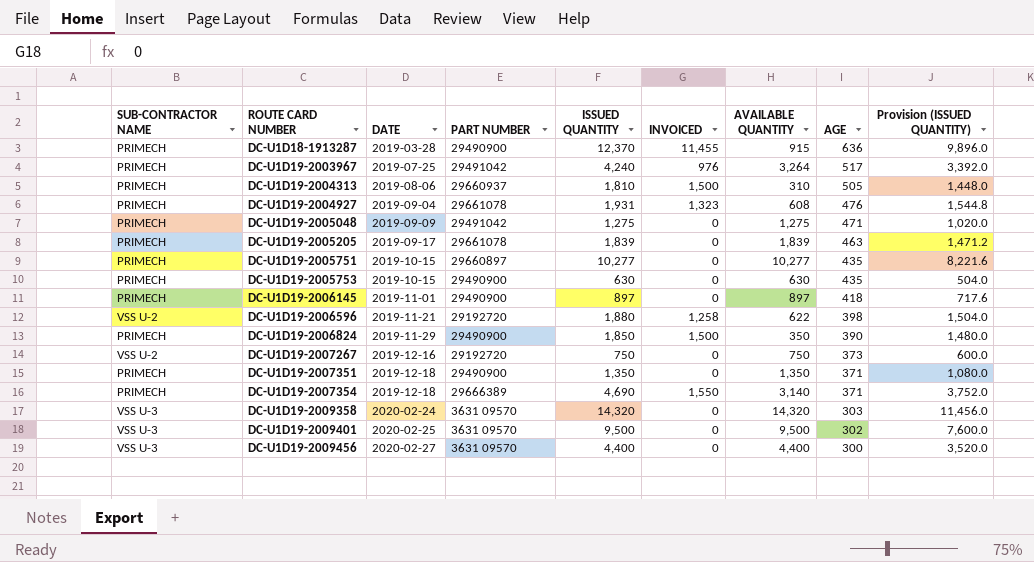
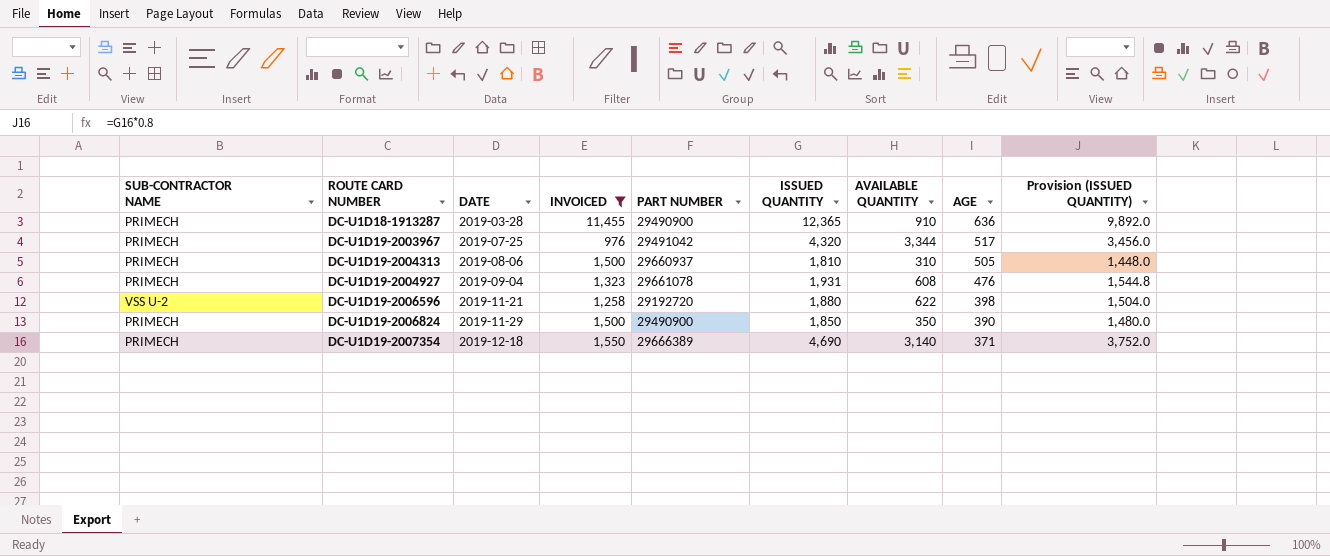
filter: none -> INVOICED != 0
column INVOICED | position: 6 -> 4
DC-U1D18-1913287 | ISSUED QUANTITY: 12,370 -> 12,365
DC-U1D18-1913287 | AVAILABLE QUANTITY: 915 -> 910
DC-U1D18-1913287 | Provision (ISSUED QUANTITY): 9,896.0 -> 9,892.0
DC-U1D19-2003967 | ISSUED QUANTITY: 4,240 -> 4,320
DC-U1D19-2003967 | AVAILABLE QUANTITY: 3,264 -> 3,344
DC-U1D19-2003967 | Provision (ISSUED QUANTITY): 3,392.0 -> 3,456.0

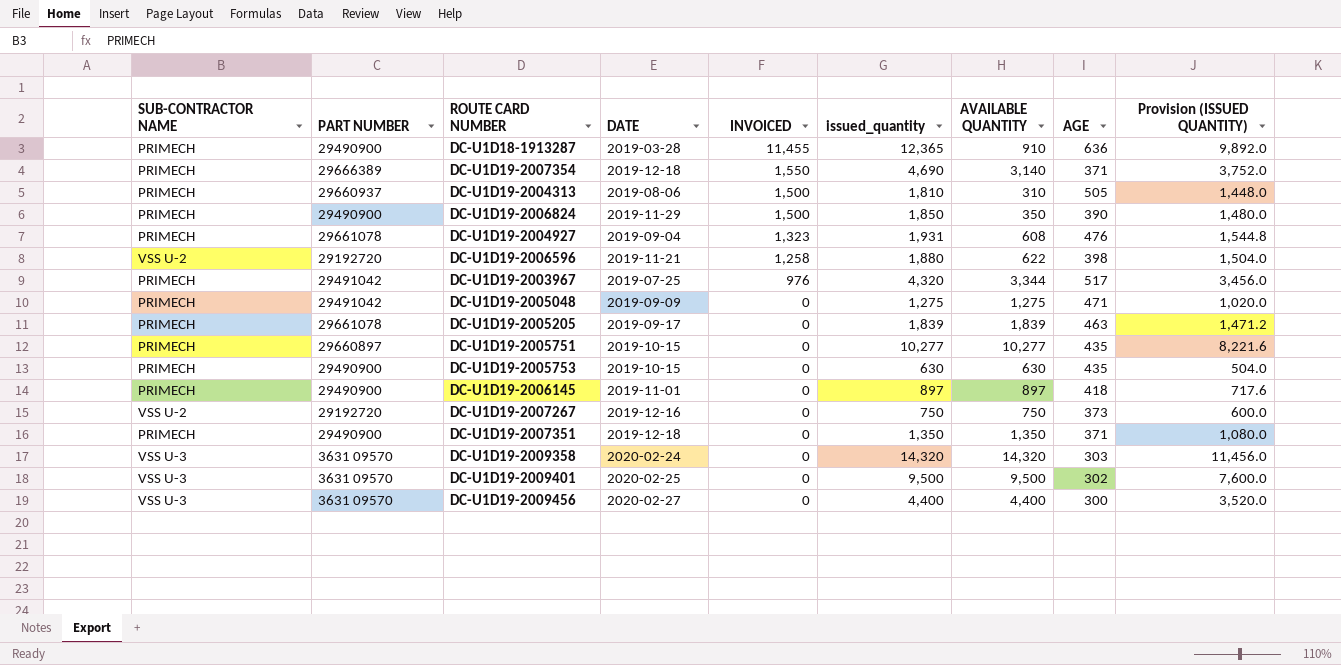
filter: INVOICED != 0 -> none
row order: ROUTE CARD NUMBER ascending -> INVOICED descending
column PART NUMBER | position: 5 -> 2
column name: ISSUED QUANTITY -> issued_quantity

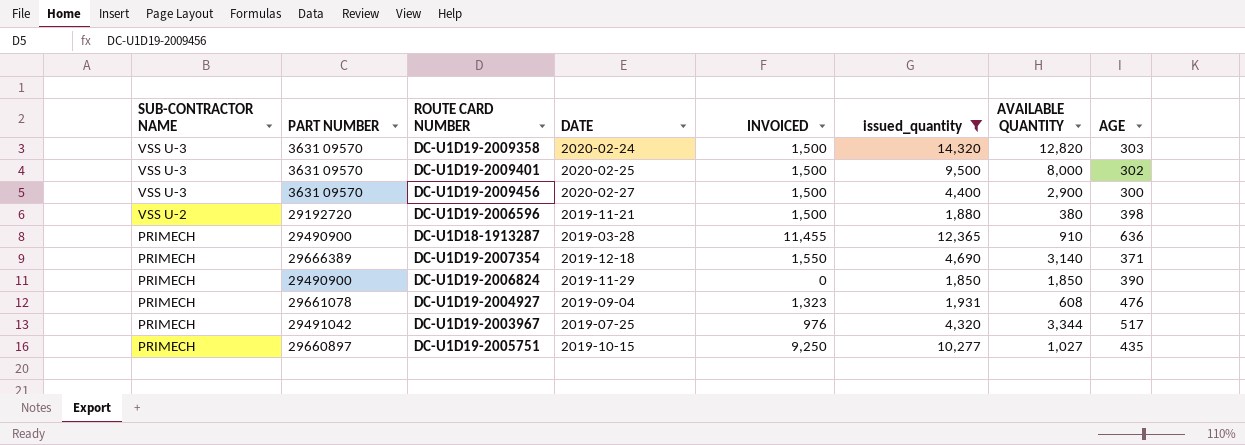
filter: none -> issued_quantity >= 1,850
row order: INVOICED descending -> SUB-CONTRACTOR NAME descending
column Provision (ISSUED QUANTITY) | formula: [issued_quantity] * 0.8 -> none
DC-U1D19-2009358 | INVOICED: 0 -> 1,500
DC-U1D19-2009358 | AVAILABLE QUANTITY: 14,320 -> 12,820
DC-U1D19-2009401 | INVOICED: 0 -> 1,500
DC-U1D19-2009401 | AVAILABLE QUANTITY: 9,500 -> 8,000
DC-U1D19-2009456 | INVOICED: 0 -> 1,500
DC-U1D19-2009456 | AVAILABLE QUANTITY: 4,400 -> 2,900
DC-U1D19-2006596 | INVOICED: 1,258 -> 1,500
DC-U1D19-2006596 | AVAILABLE QUANTITY: 622 -> 380
DC-U1D19-2006824 | INVOICED: 1,500 -> 0
DC-U1D19-2006824 | AVAILABLE QUANTITY: 350 -> 1,850
DC-U1D19-2005751 | INVOICED: 0 -> 9,250
DC-U1D19-2005751 | AVAILABLE QUANTITY: 10,277 -> 1,027

